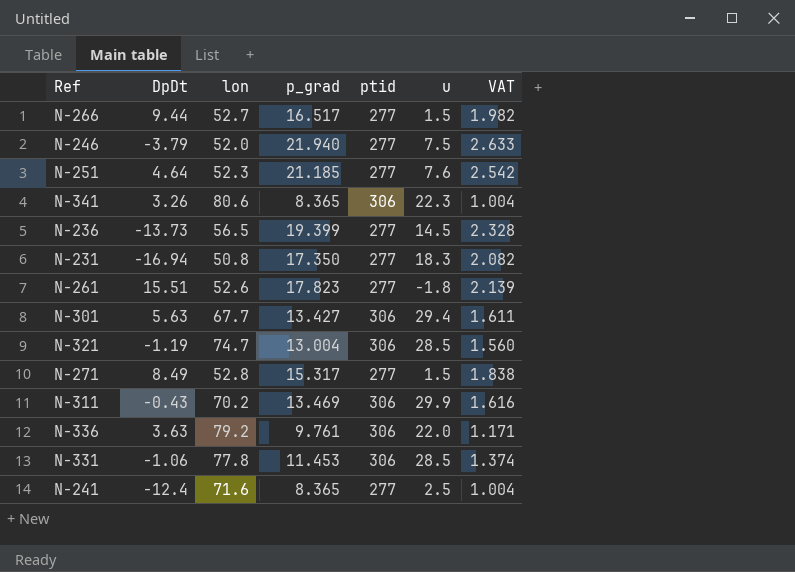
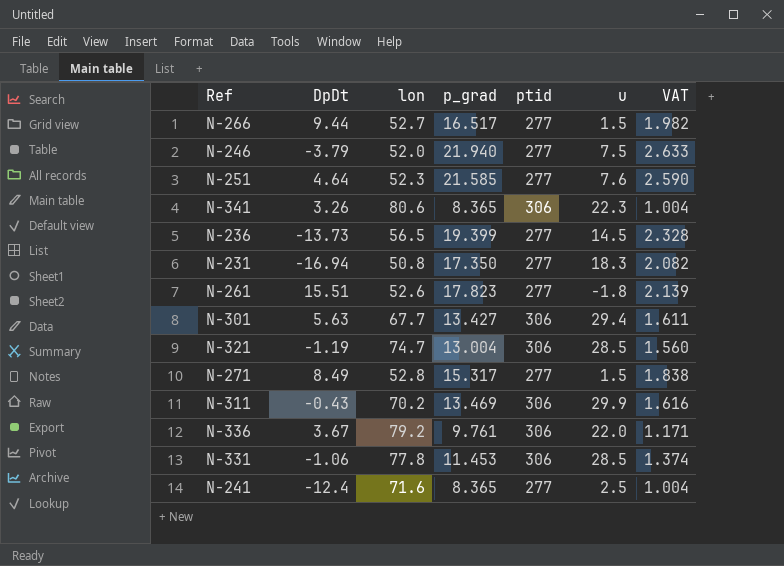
N-251 | p_grad: 21.185 -> 21.585
N-251 | VAT: 2.542 -> 2.590
N-336 | DpDt: 3.63 -> 3.67

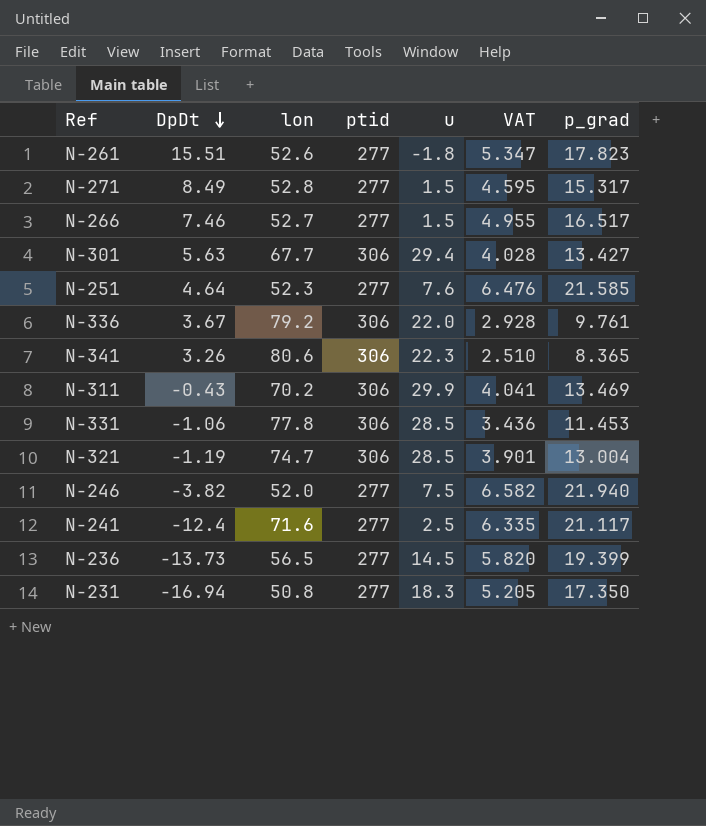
row order: none -> DpDt descending
column VAT | formula: [p_grad] * 0.12 -> [p_grad] * 0.3
column p_grad | position: 4 -> 7
N-266 | DpDt: 9.44 -> 7.46
N-246 | DpDt: -3.79 -> -3.82
N-241 | p_grad: 8.365 -> 21.117

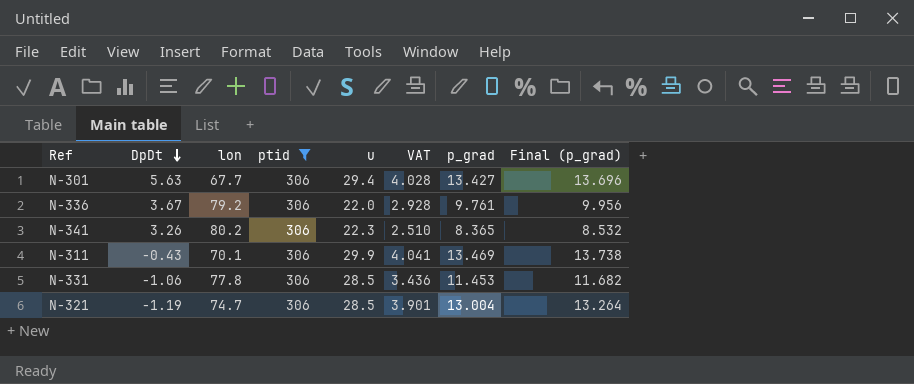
filter: none -> ptid = 306
column Final (p_grad) | formula: none -> [p_grad] * 1.02
N-341 | lon: 80.6 -> 80.2
N-311 | lon: 70.2 -> 70.1

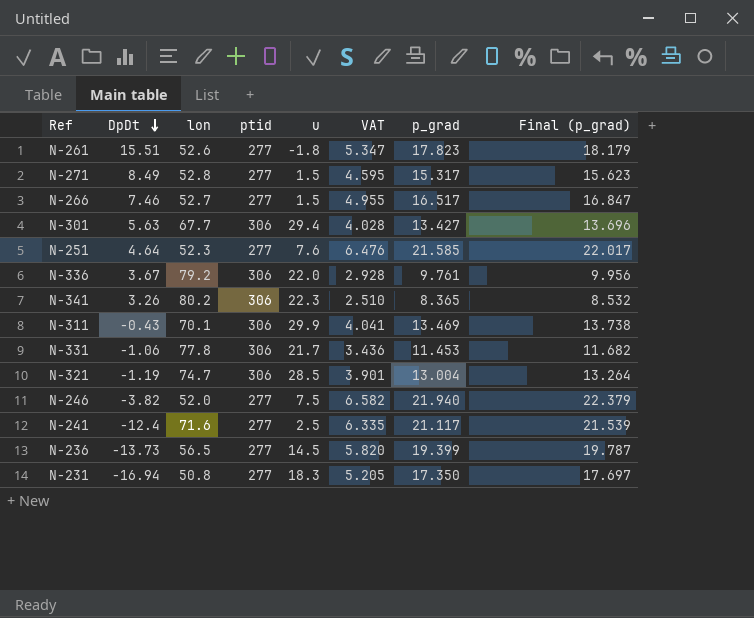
filter: ptid = 306 -> none
N-331 | u: 28.5 -> 21.7

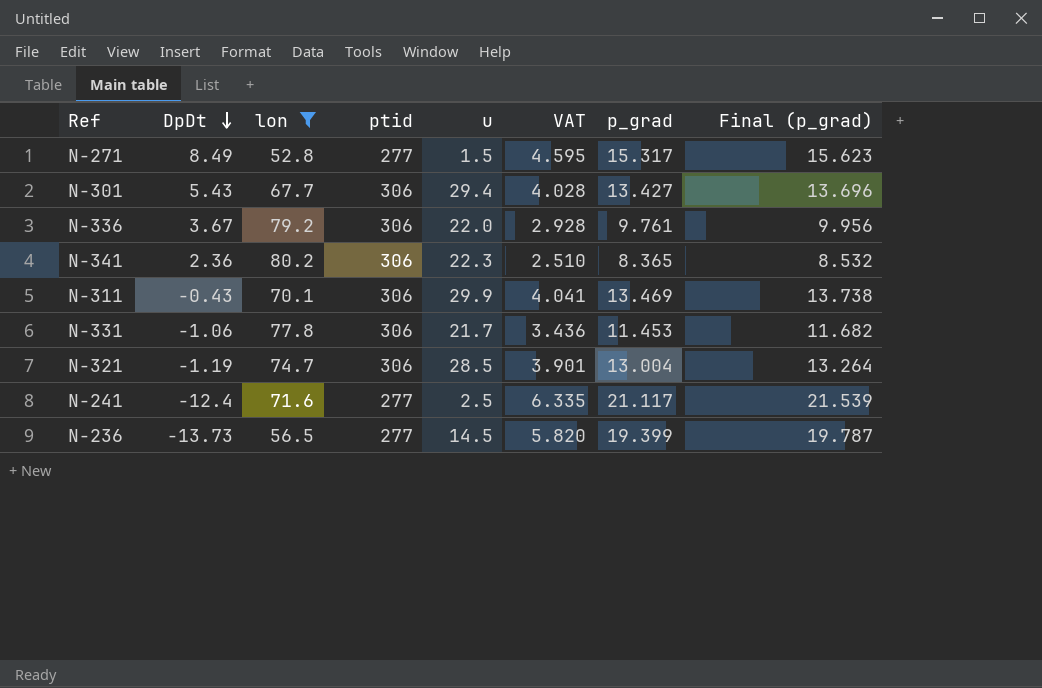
filter: none -> lon >= 52.8
N-301 | DpDt: 5.63 -> 5.43
N-341 | DpDt: 3.26 -> 2.36

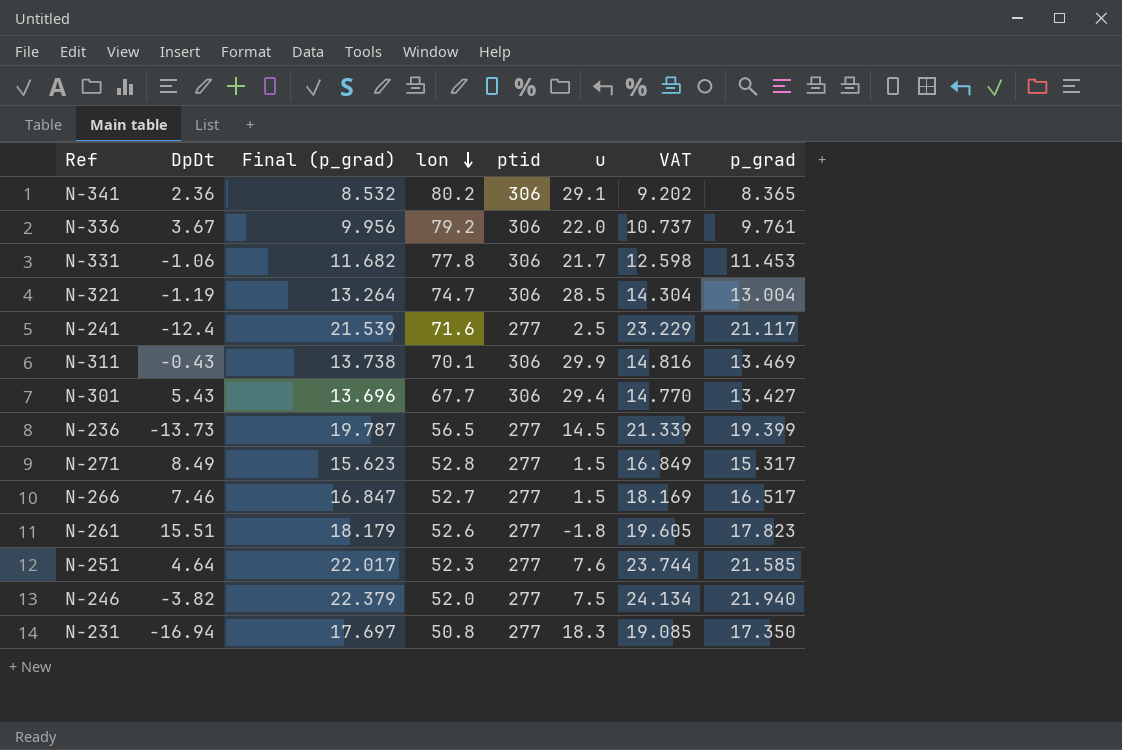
filter: lon >= 52.8 -> none
row order: DpDt descending -> lon descending
column Final (p_grad) | position: 8 -> 3
column VAT | formula: [p_grad] * 0.3 -> [p_grad] * 1.1
N-341 | u: 22.3 -> 29.1

